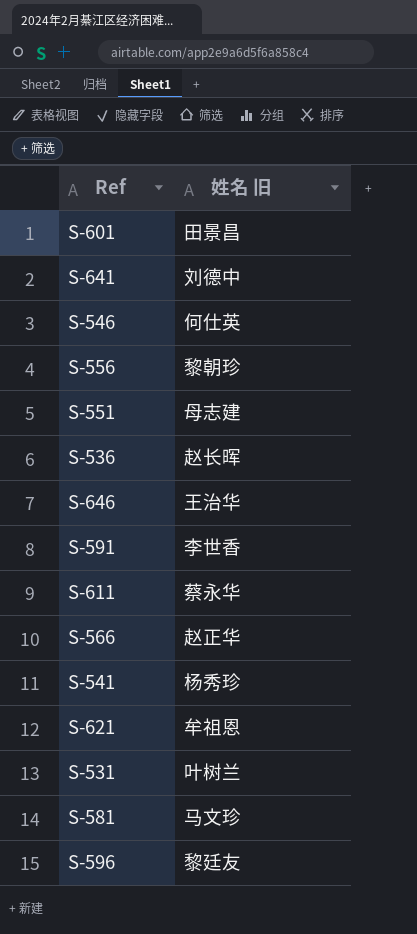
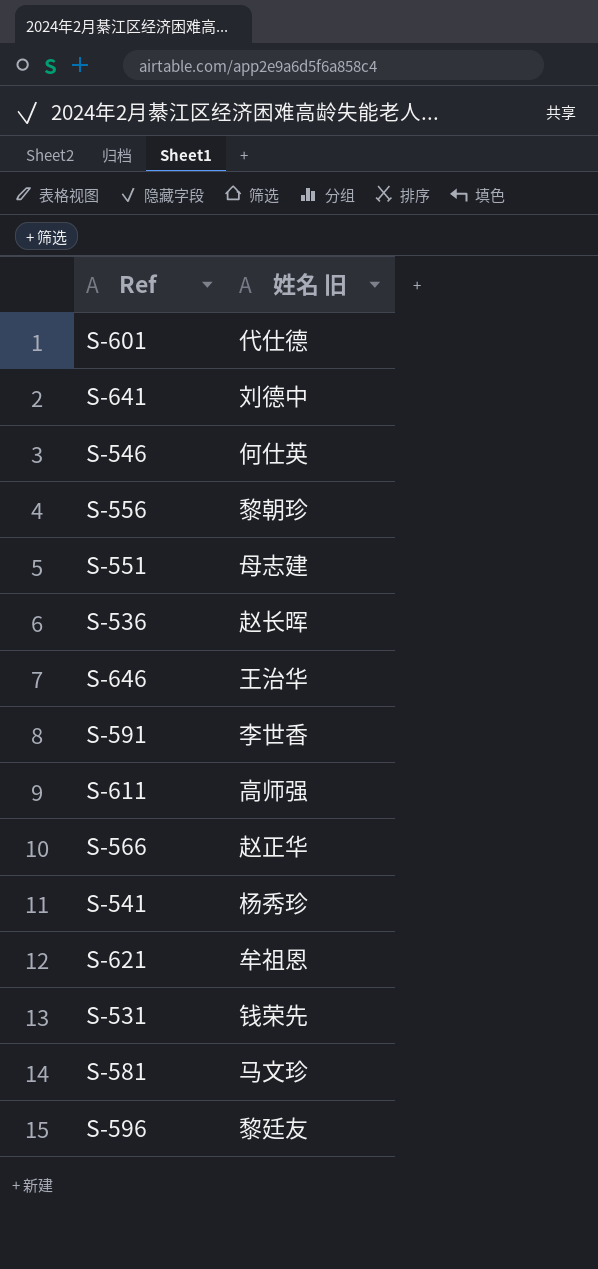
S-601 | 姓名 旧: 田景昌 -> 代仕德
S-611 | 姓名 旧: 蔡永华 -> 高师强
S-531 | 姓名 旧: 叶树兰 -> 钱荣先

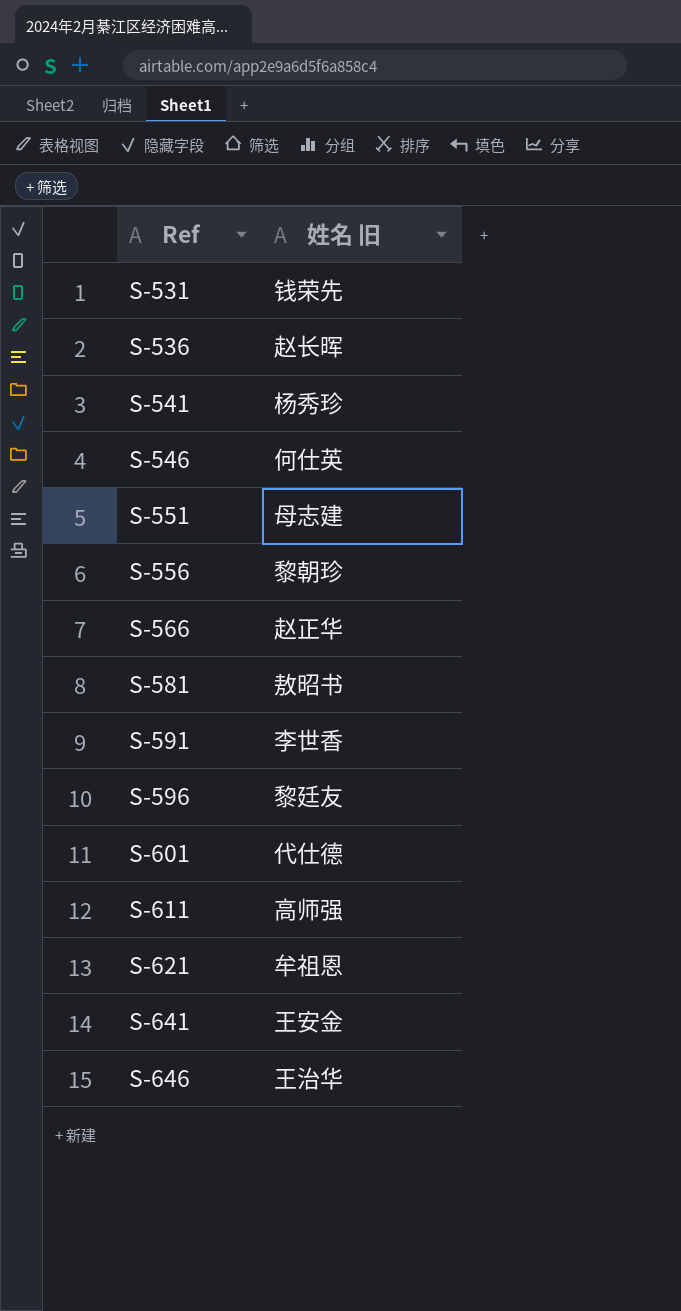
row order: none -> Ref ascending
S-581 | 姓名 旧: 马文珍 -> 敖昭书
S-641 | 姓名 旧: 刘德中 -> 王安金

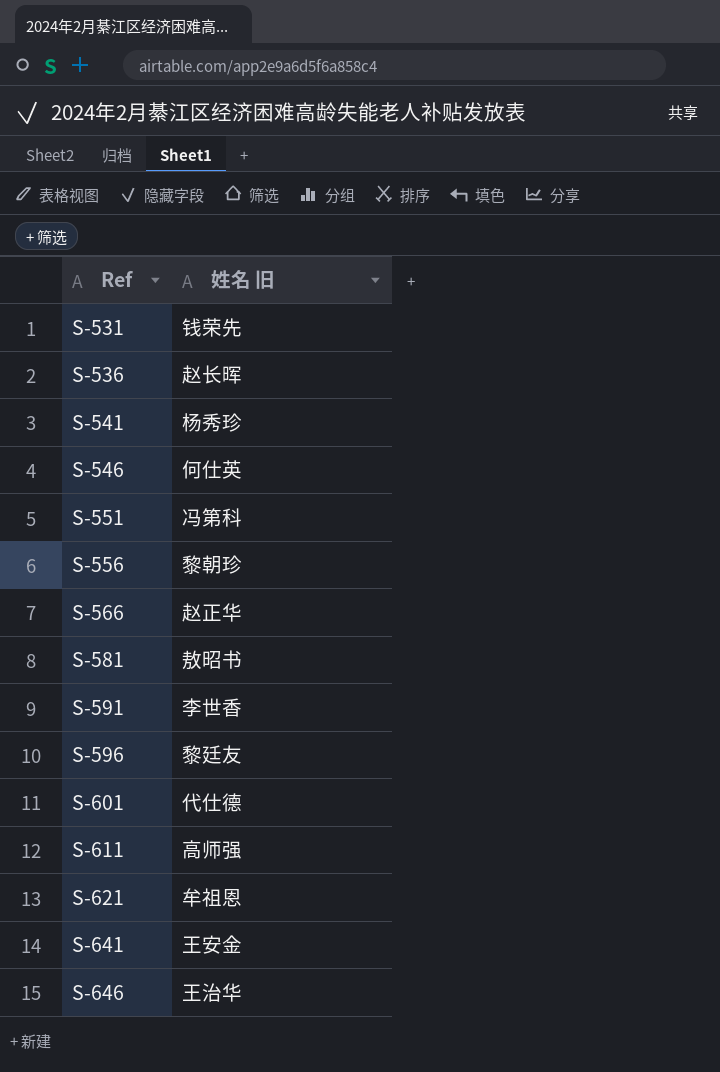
S-551 | 姓名 旧: 母志建 -> 冯第科

